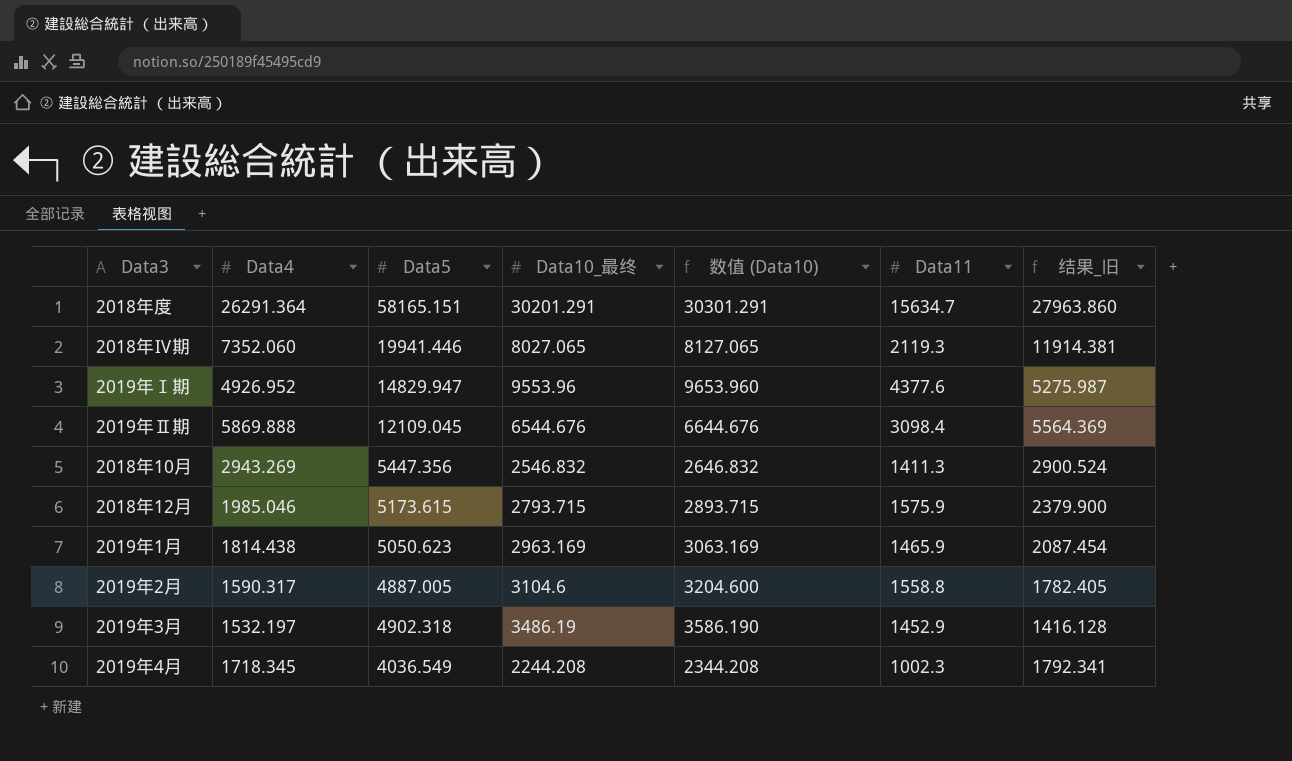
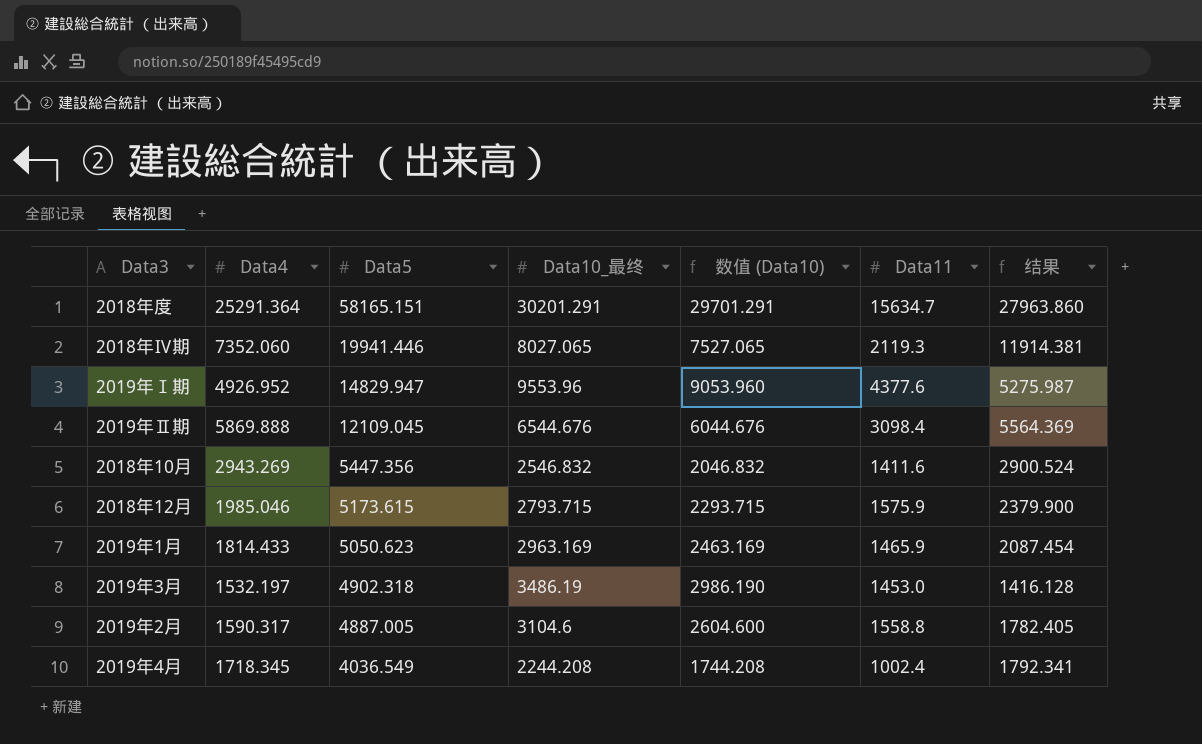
row order: none -> Data5 descending
column 数值 (Data10) | formula: [Data10_最终] + 100 -> [Data10_最终] - 500
column name: 结果_旧 -> 结果
2018年度 | Data4: 26291.364 -> 25291.364
2018年10月 | Data11: 1411.3 -> 1411.6
2019年1月 | Data4: 1814.438 -> 1814.433
2019年3月 | Data11: 1452.9 -> 1453.0
2019年4月 | Data11: 1002.3 -> 1002.4

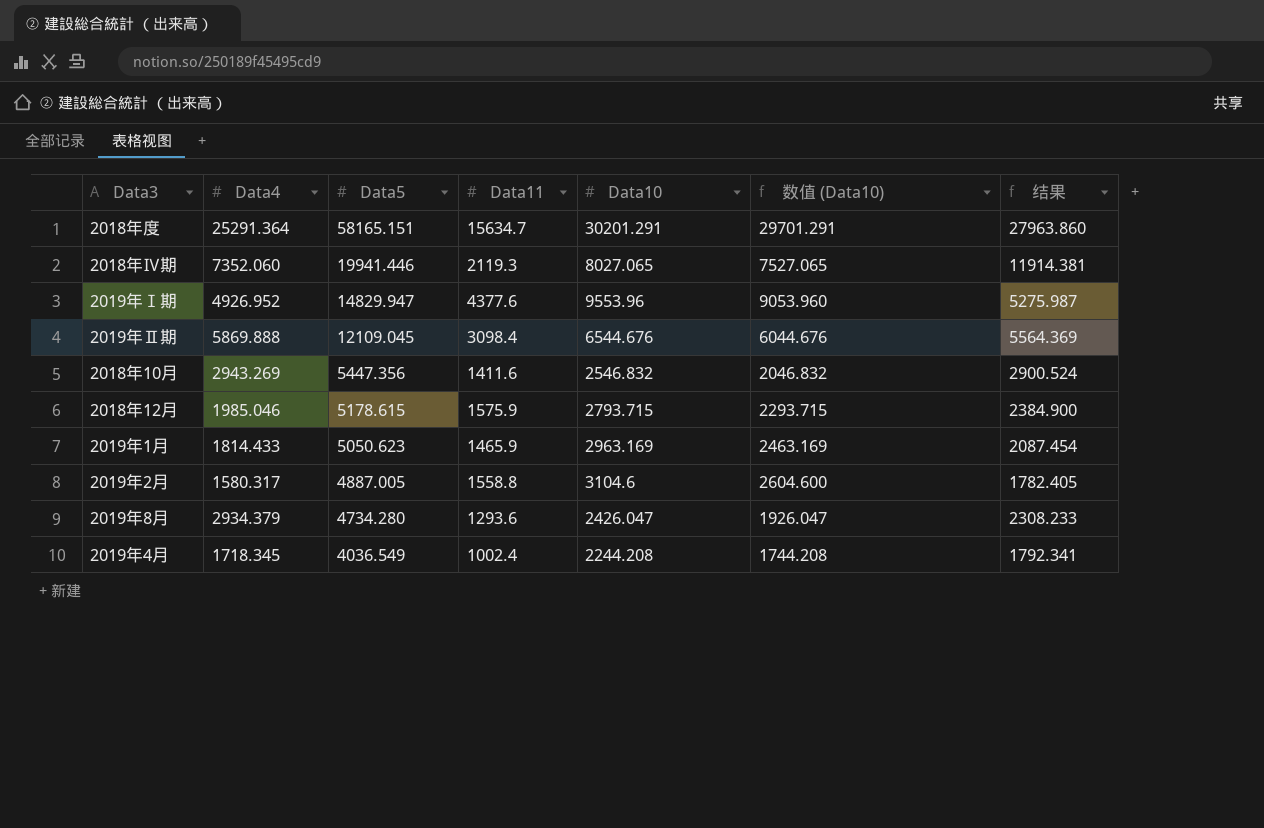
column Data11 | position: 6 -> 4
column name: Data10_最终 -> Data10
row 2019年3月: 1532.197 | 4902.318 | 3486.19 | 2986.190 | 1453.0 | 1416.128 -> none
2018年12月 | Data5: 5173.615 -> 5178.615
2018年12月 | 结果: 2379.900 -> 2384.900
2019年2月 | Data4: 1590.317 -> 1580.317
row 2019年8月: none -> 2934.379 | 4734.280 | 1293.6 | 2426.047 | 1926.047 | 2308.233

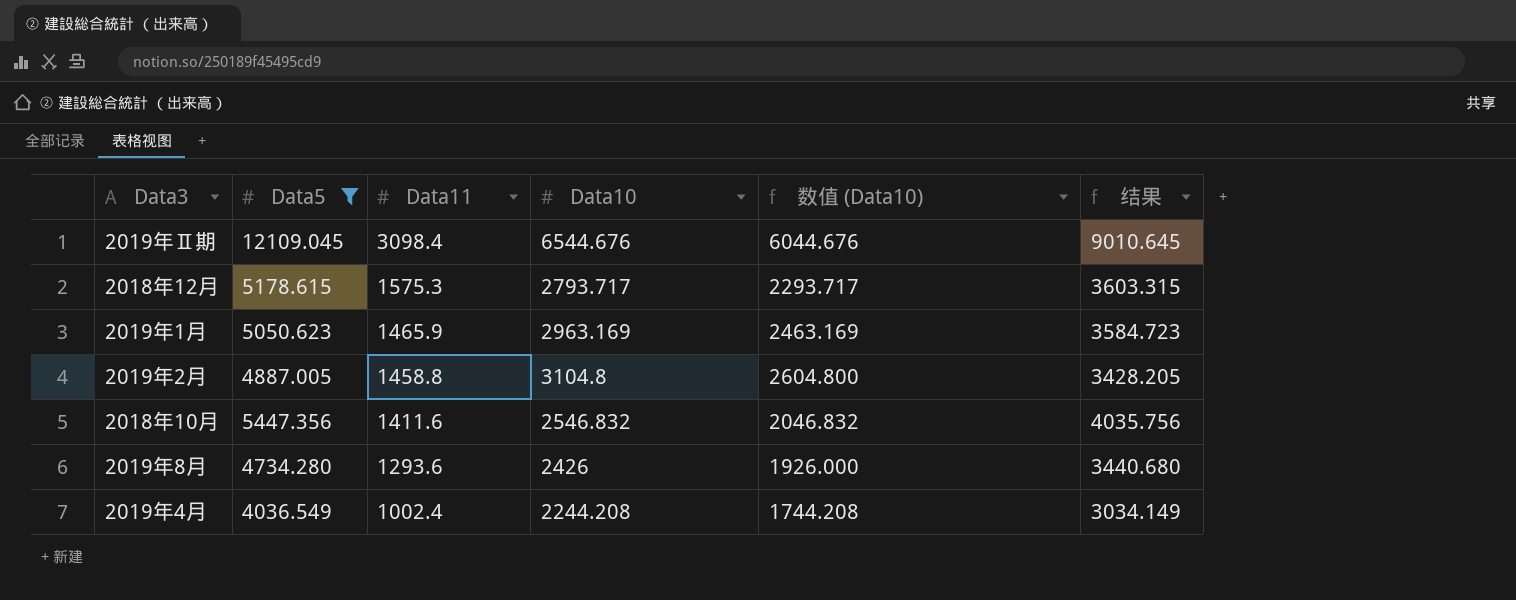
filter: none -> Data5 <= 12109.045
row order: Data5 descending -> Data11 descending
column Data4 | position: 2 -> none
column 结果 | formula: [Data5] - [Data10] -> [Data5] - [Data11]
2018年12月 | Data11: 1575.9 -> 1575.3
2018年12月 | Data10: 2793.715 -> 2793.717
2018年12月 | 数值 (Data10): 2293.715 -> 2293.717
2019年2月 | Data11: 1558.8 -> 1458.8
2019年2月 | Data10: 3104.6 -> 3104.8
2019年2月 | 数值 (Data10): 2604.600 -> 2604.800
2019年8月 | Data10: 2426.047 -> 2426
2019年8月 | 数值 (Data10): 1926.047 -> 1926.000

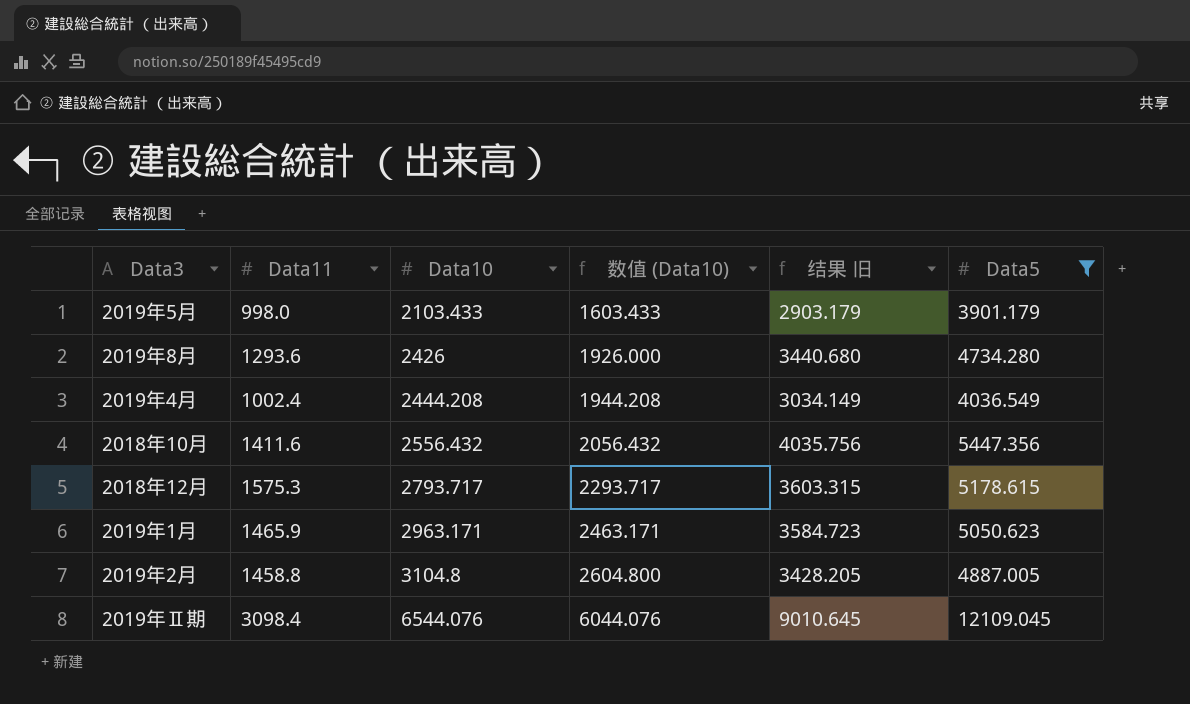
row order: Data11 descending -> Data10 ascending
column name: 结果 -> 结果 旧
column Data5 | position: 2 -> 6
row 2019年5月: none -> 998.0 | 2103.433 | 1603.433 | 2903.179 | 3901.179
2019年4月 | Data10: 2244.208 -> 2444.208
2019年4月 | 数值 (Data10): 1744.208 -> 1944.208
2018年10月 | Data10: 2546.832 -> 2556.432
2018年10月 | 数值 (Data10): 2046.832 -> 2056.432
2019年1月 | Data10: 2963.169 -> 2963.171
2019年1月 | 数值 (Data10): 2463.169 -> 2463.171
2019年Ⅱ期 | Data10: 6544.676 -> 6544.076
2019年Ⅱ期 | 数值 (Data10): 6044.676 -> 6044.076

